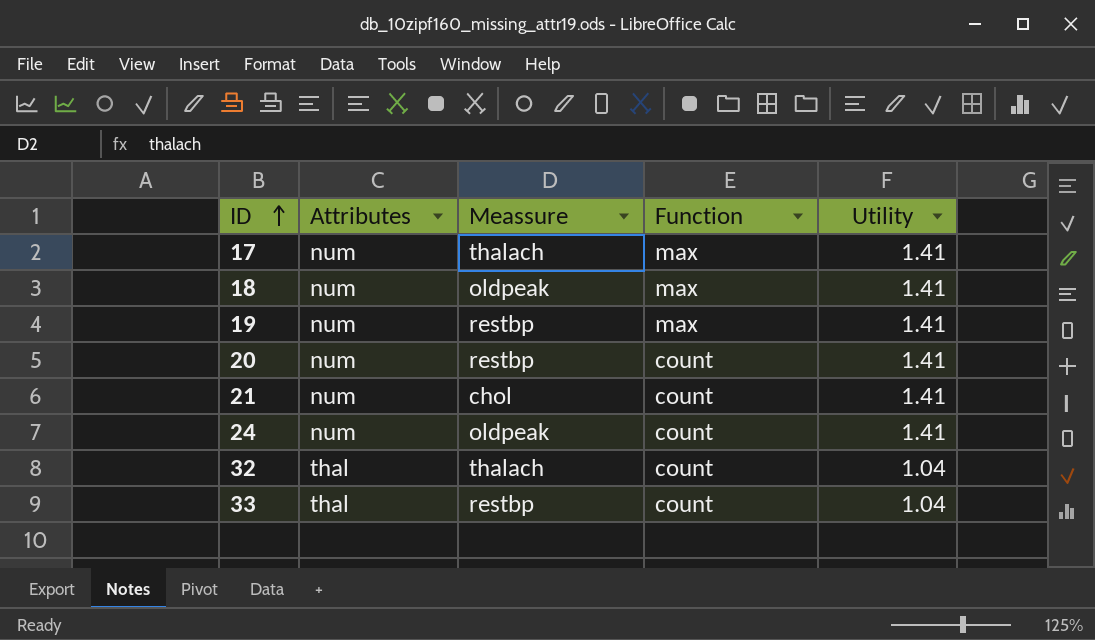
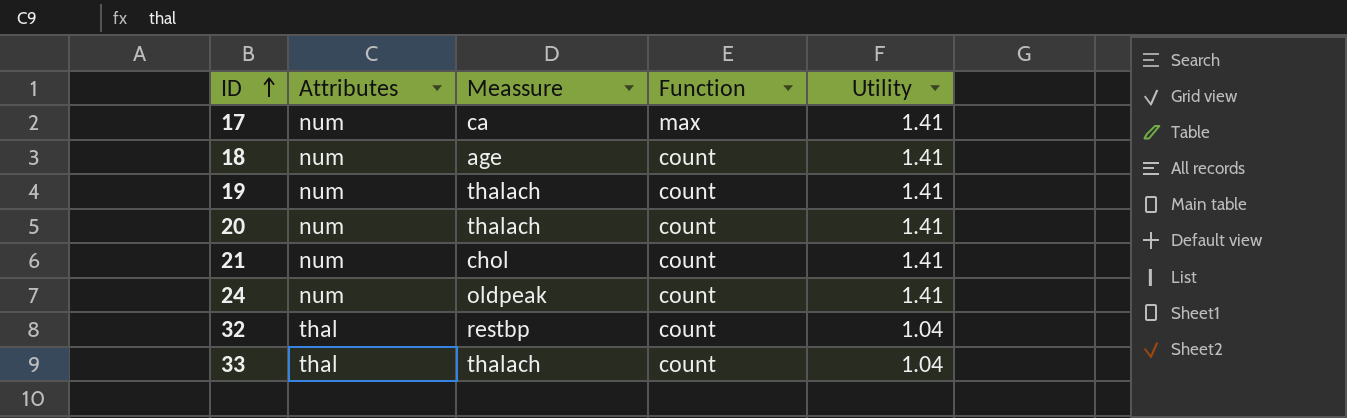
17 | Meassure: thalach -> ca
18 | Meassure: oldpeak -> age
18 | Function: max -> count
19 | Meassure: restbp -> thalach
19 | Function: max -> count
20 | Meassure: restbp -> thalach
32 | Meassure: thalach -> restbp
33 | Meassure: restbp -> thalach

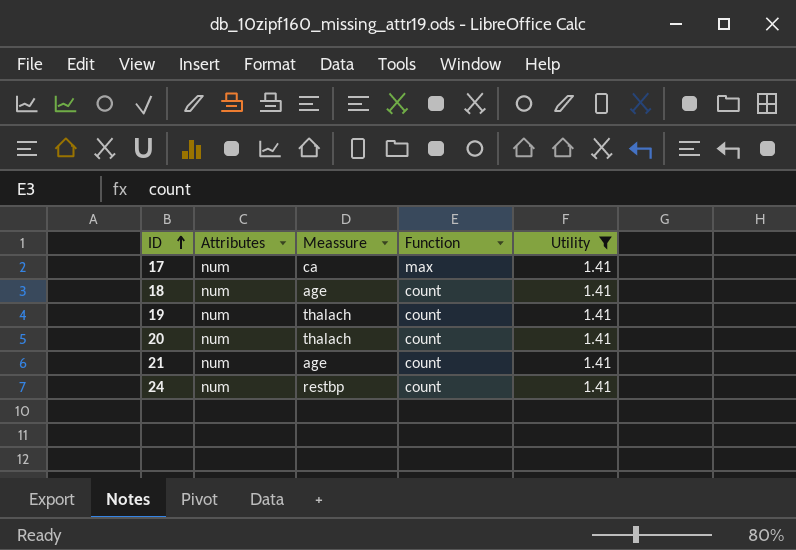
filter: none -> Utility = 1.41
21 | Meassure: chol -> age
24 | Meassure: oldpeak -> restbp

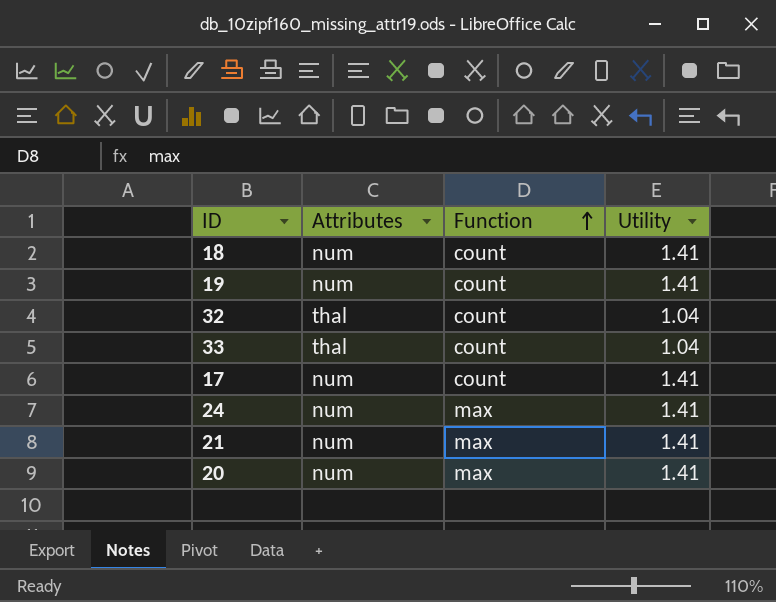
filter: Utility = 1.41 -> none
row order: ID ascending -> Function ascending
column Meassure | position: 3 -> none
17 | Function: max -> count
24 | Function: count -> max
21 | Function: count -> max
20 | Function: count -> max

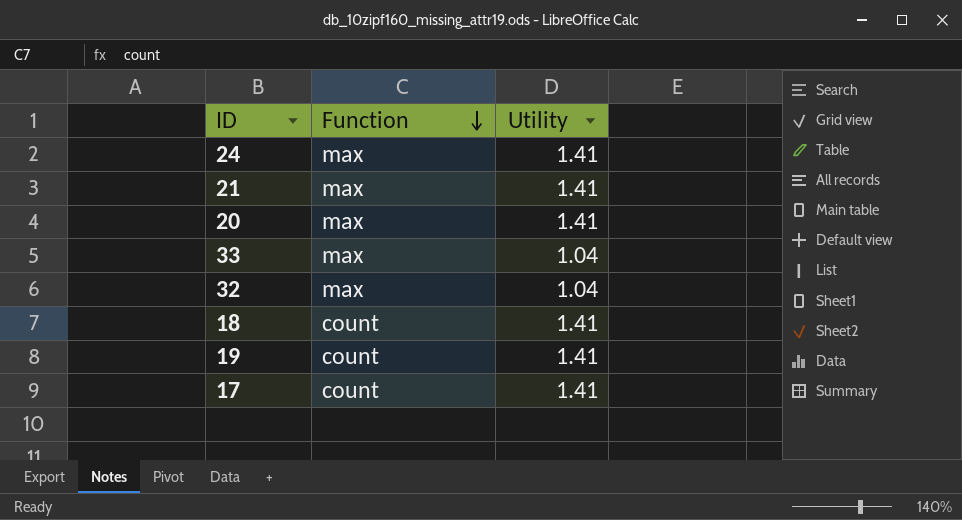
row order: Function ascending -> Function descending
column Attributes | position: 2 -> none
33 | Function: count -> max
32 | Function: count -> max

